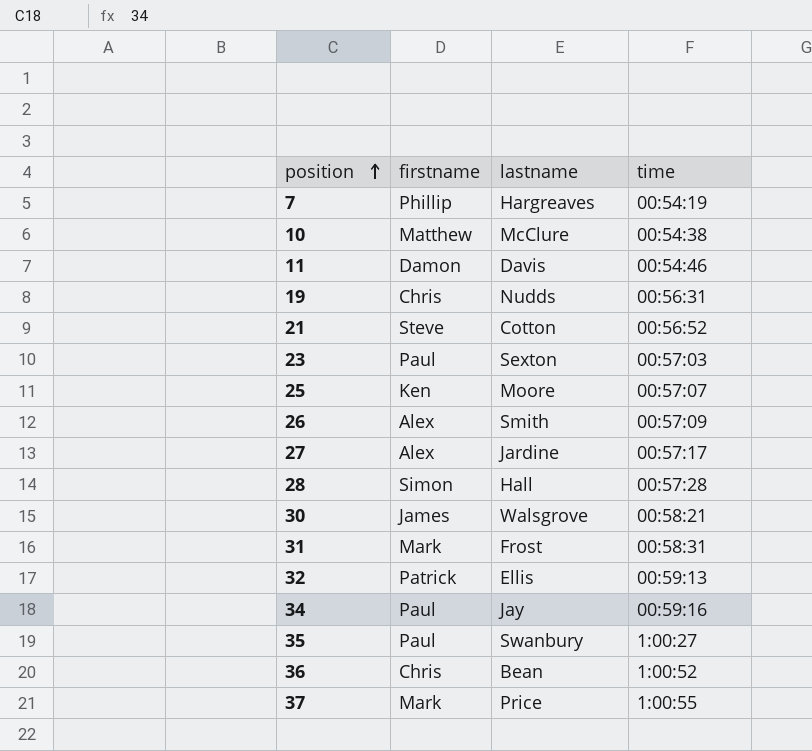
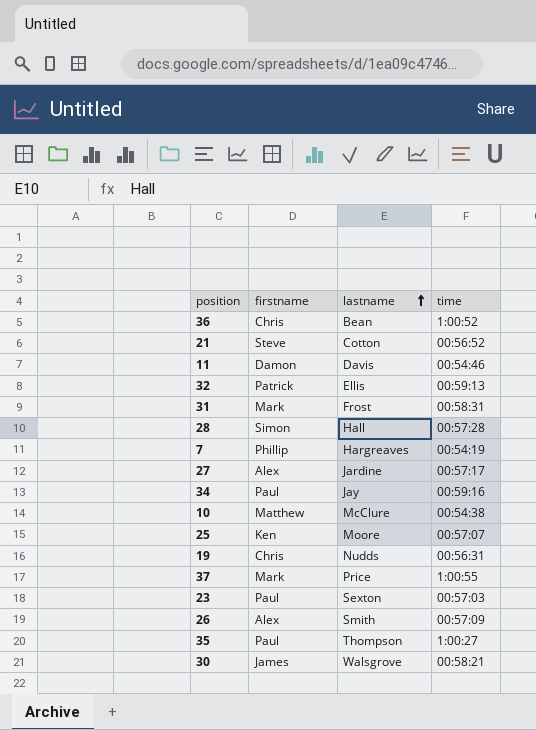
row order: position ascending -> lastname ascending
35 | lastname: Swanbury -> Thompson

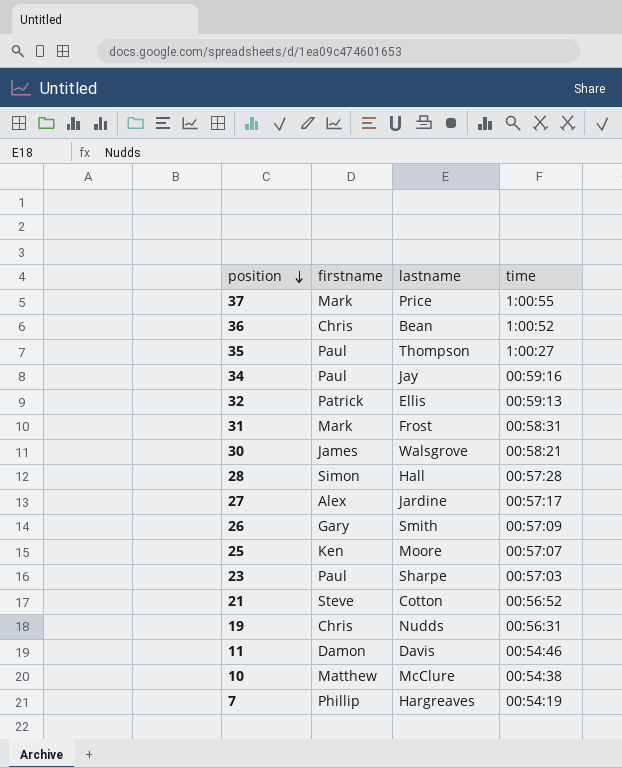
row order: lastname ascending -> position descending
26 | firstname: Alex -> Gary
23 | lastname: Sexton -> Sharpe

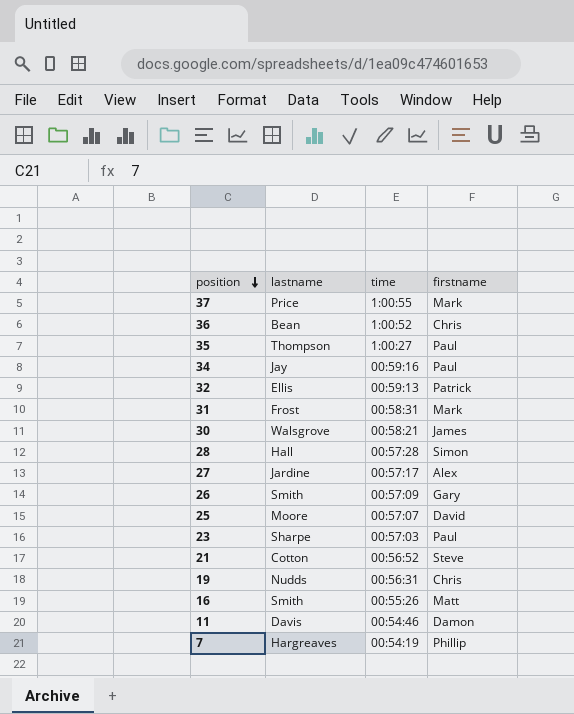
column firstname | position: 2 -> 4
row 10: Matthew | McClure | 00:54:38 -> none
25 | firstname: Ken -> David
row 16: none -> Smith | 00:55:26 | Matt

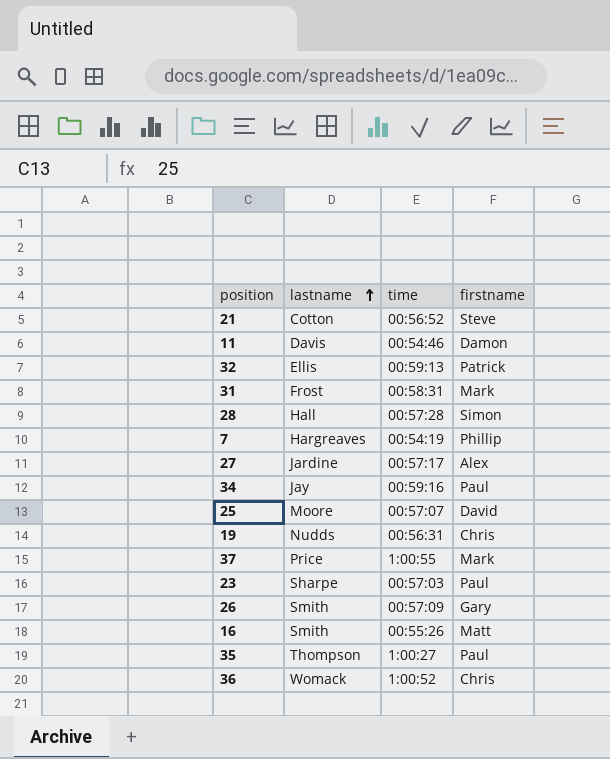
row order: position descending -> lastname ascending
row 30: Walsgrove | 00:58:21 | James -> none
36 | lastname: Bean -> Womack

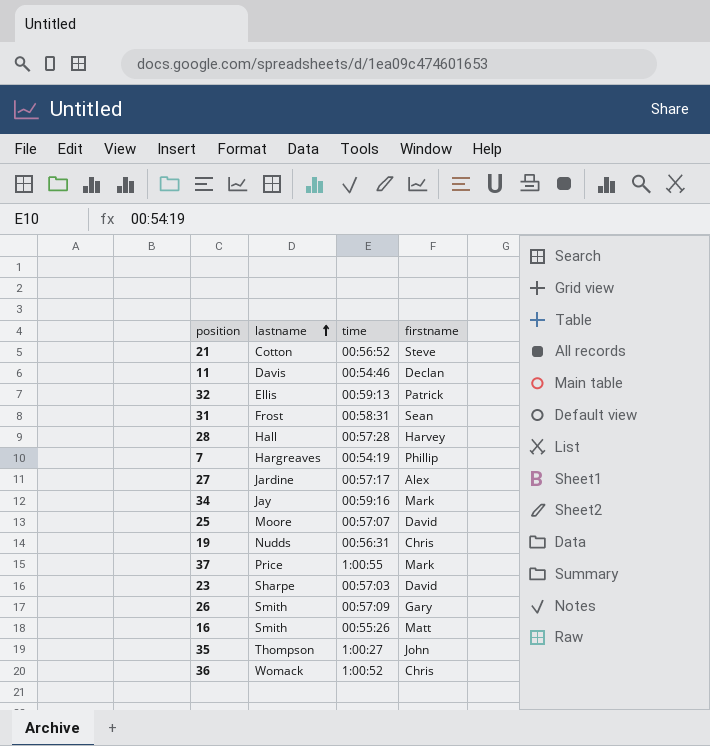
11 | firstname: Damon -> Declan
31 | firstname: Mark -> Sean
28 | firstname: Simon -> Harvey
34 | firstname: Paul -> Mark
23 | firstname: Paul -> David
35 | firstname: Paul -> John

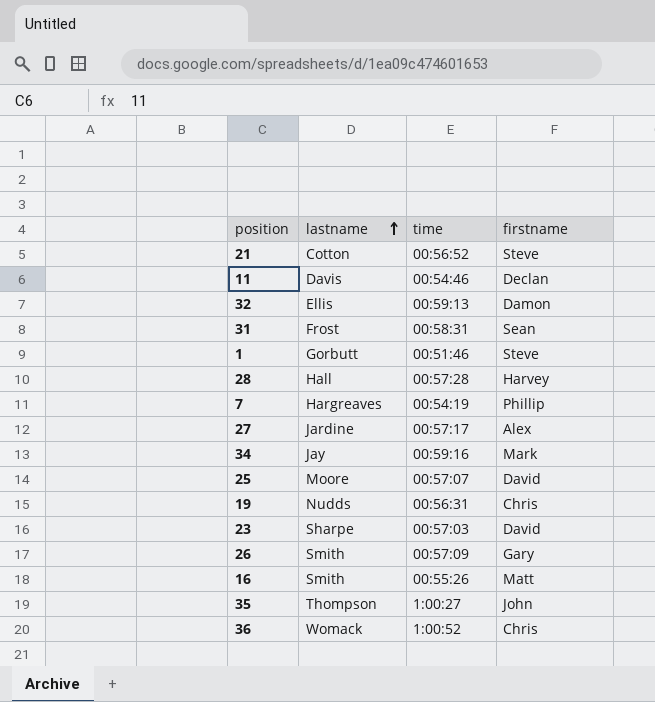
row 37: Price | 1:00:55 | Mark -> none
32 | firstname: Patrick -> Damon
row 1: none -> Gorbutt | 00:51:46 | Steve

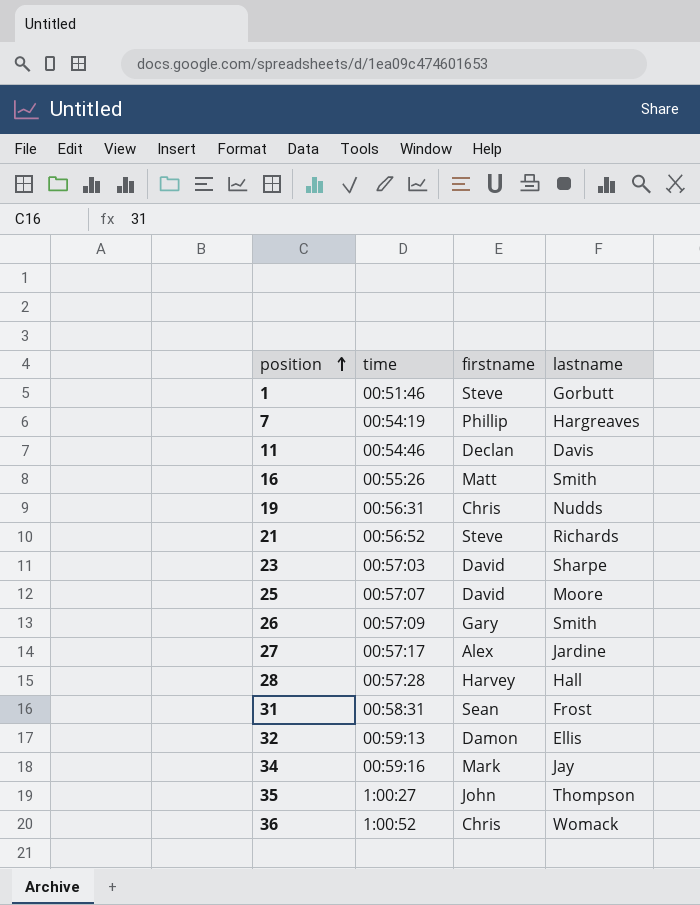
row order: lastname ascending -> position ascending
column lastname | position: 2 -> 4
21 | lastname: Cotton -> Richards

